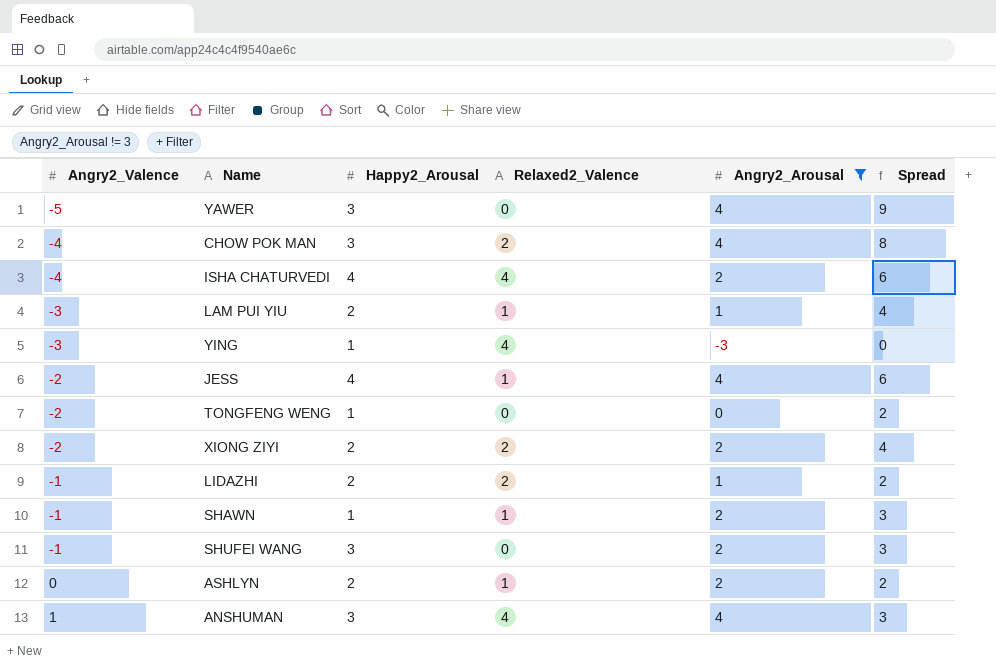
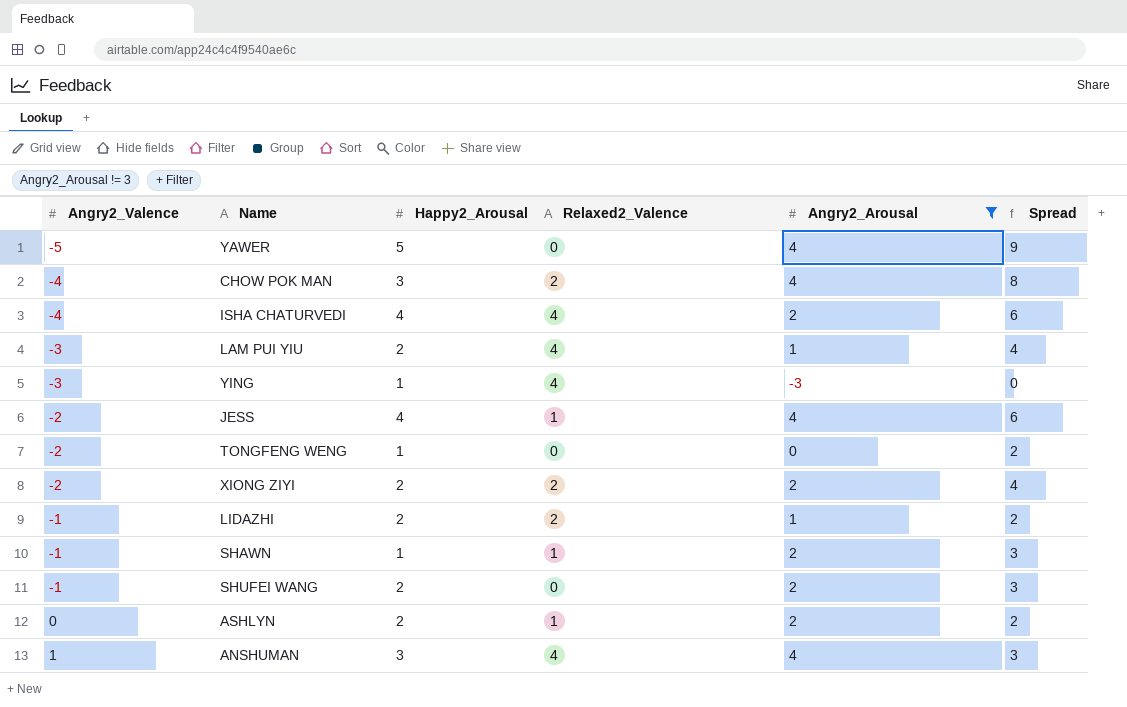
YAWER | Happy2_Arousal: 3 -> 5
LAM PUI YIU | Relaxed2_Valence: 1 -> 4
SHUFEI WANG | Happy2_Arousal: 3 -> 2

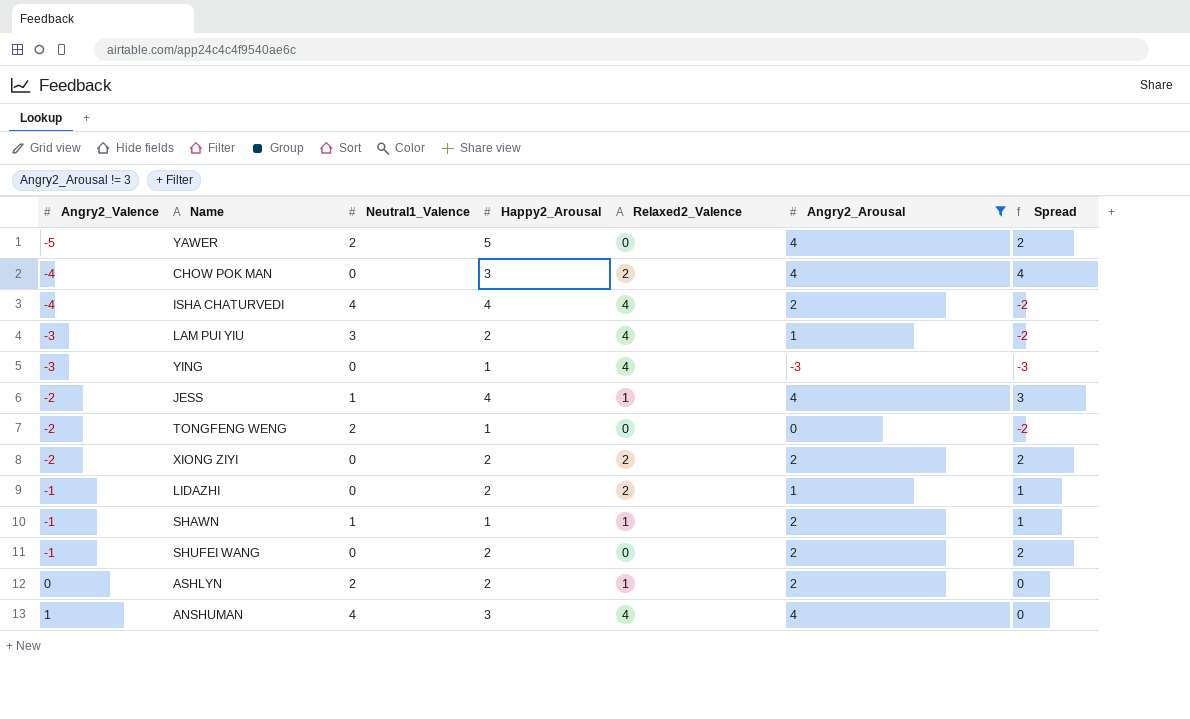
column Neutral1_Valence | position: none -> 3
column Spread | formula: [Angry2_Arousal] - [Angry2_Valence] -> [Angry2_Arousal] - [Neutral1_Valence]

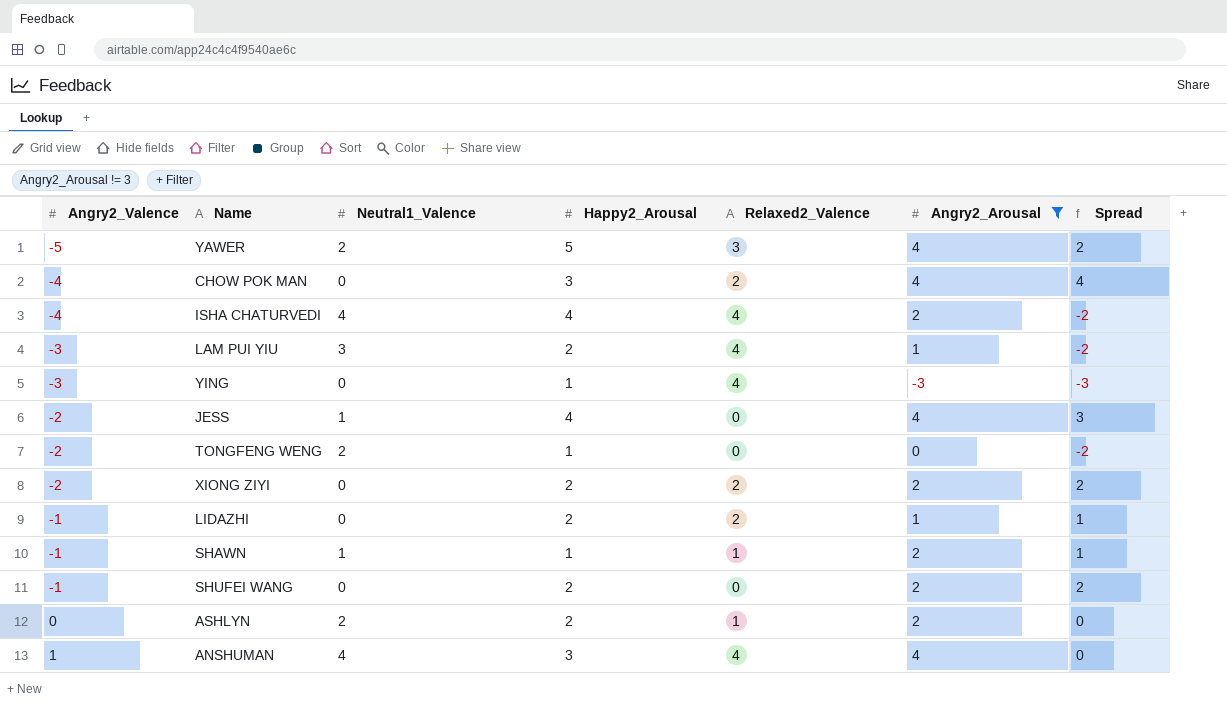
YAWER | Relaxed2_Valence: 0 -> 3
JESS | Relaxed2_Valence: 1 -> 0

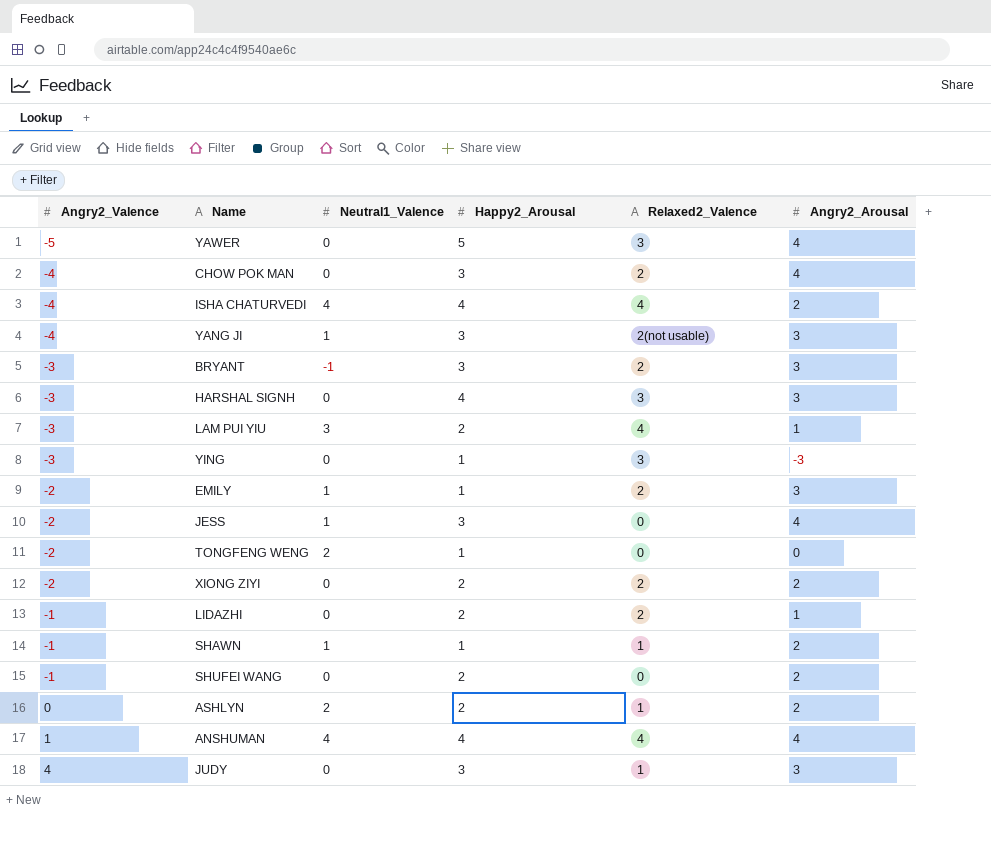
filter: Angry2_Arousal != 3 -> none
column Spread | formula: [Angry2_Arousal] - [Neutral1_Valence] -> none
YAWER | Neutral1_Valence: 2 -> 0
YING | Relaxed2_Valence: 4 -> 3
JESS | Happy2_Arousal: 4 -> 3
ANSHUMAN | Happy2_Arousal: 3 -> 4

